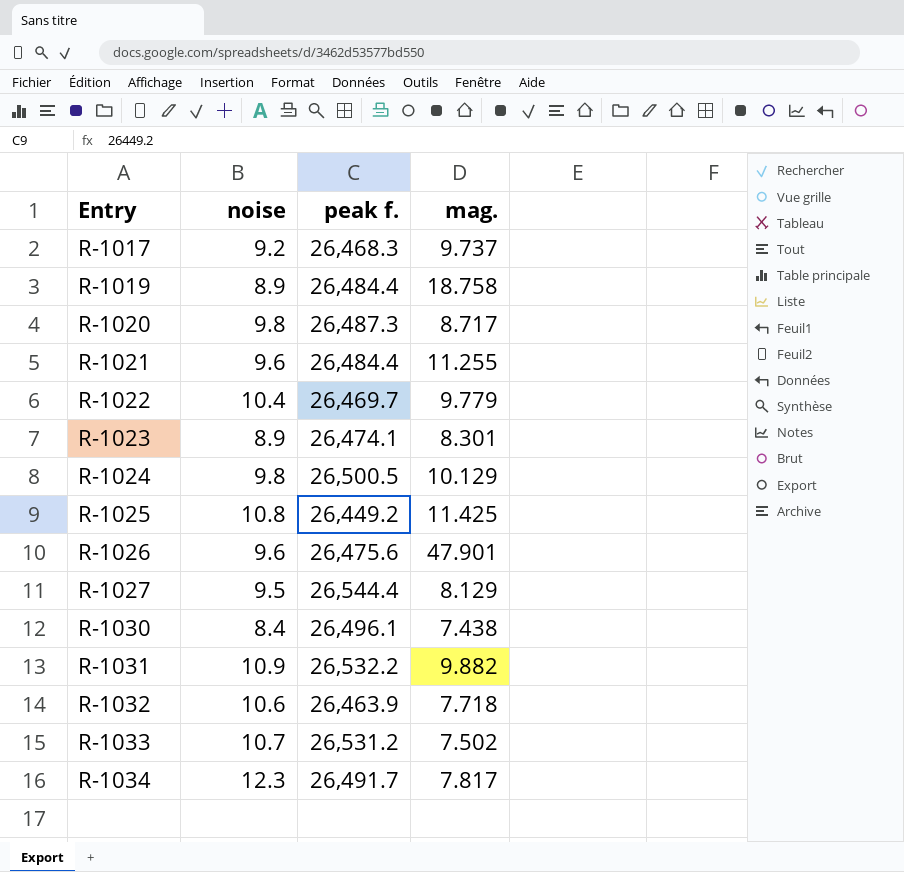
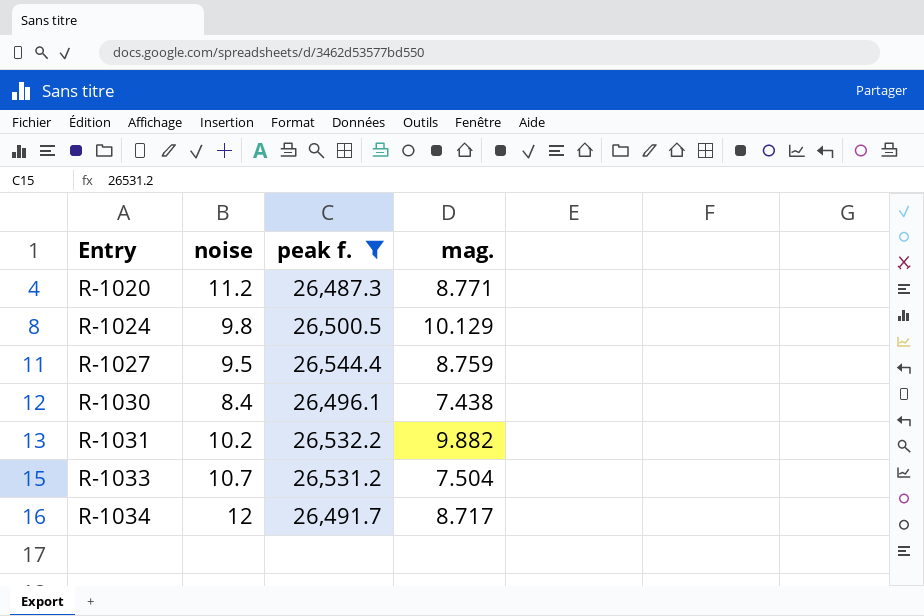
filter: none -> peak f. >= 26,487.3
R-1020 | noise: 9.8 -> 11.2
R-1020 | mag.: 8.717 -> 8.771
R-1027 | mag.: 8.129 -> 8.759
R-1031 | noise: 10.9 -> 10.2
R-1033 | mag.: 7.502 -> 7.504
R-1034 | noise: 12.3 -> 12
R-1034 | mag.: 7.817 -> 8.717

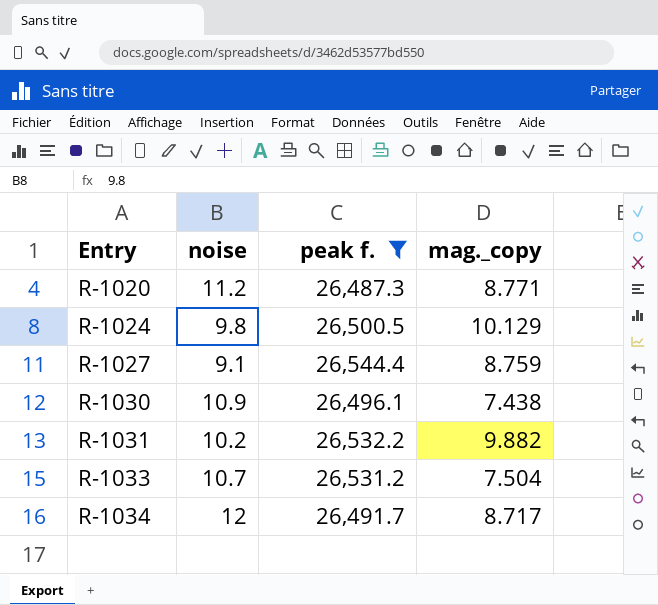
column name: mag. -> mag._copy
R-1027 | noise: 9.5 -> 9.1
R-1030 | noise: 8.4 -> 10.9

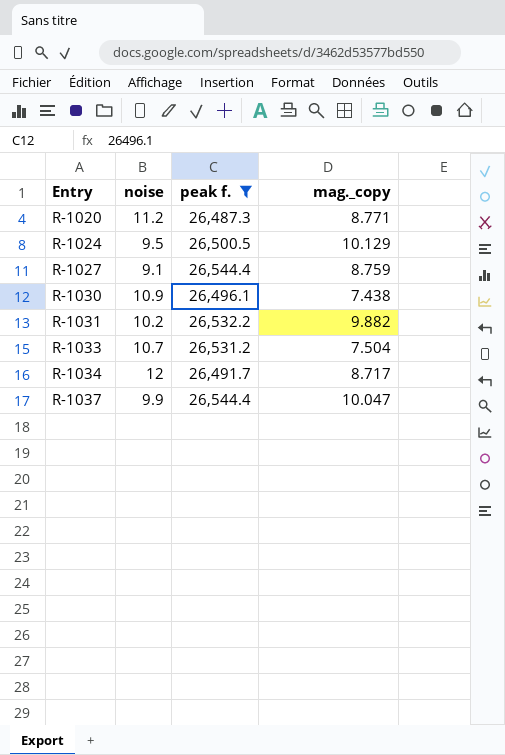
R-1024 | noise: 9.8 -> 9.5
row R-1037: none -> 9.9 | 26,544.4 | 10.047

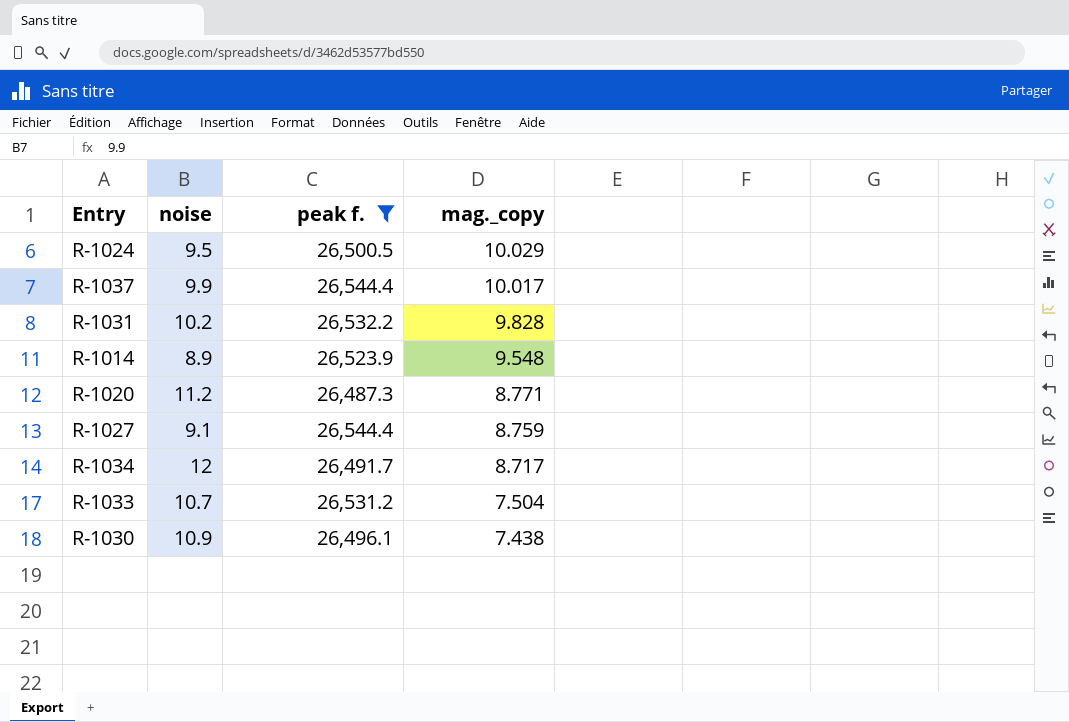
row order: Entry ascending -> mag._copy descending
R-1024 | mag._copy: 10.129 -> 10.029
R-1037 | mag._copy: 10.047 -> 10.017
R-1031 | mag._copy: 9.882 -> 9.828
row R-1014: none -> 8.9 | 26,523.9 | 9.548

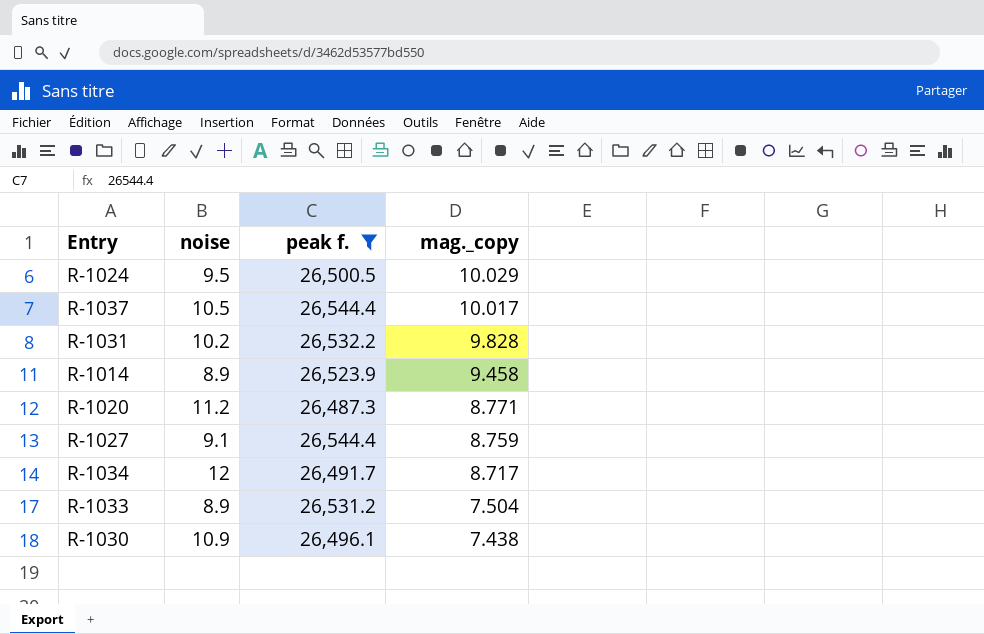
R-1037 | noise: 9.9 -> 10.5
R-1014 | mag._copy: 9.548 -> 9.458
R-1033 | noise: 10.7 -> 8.9

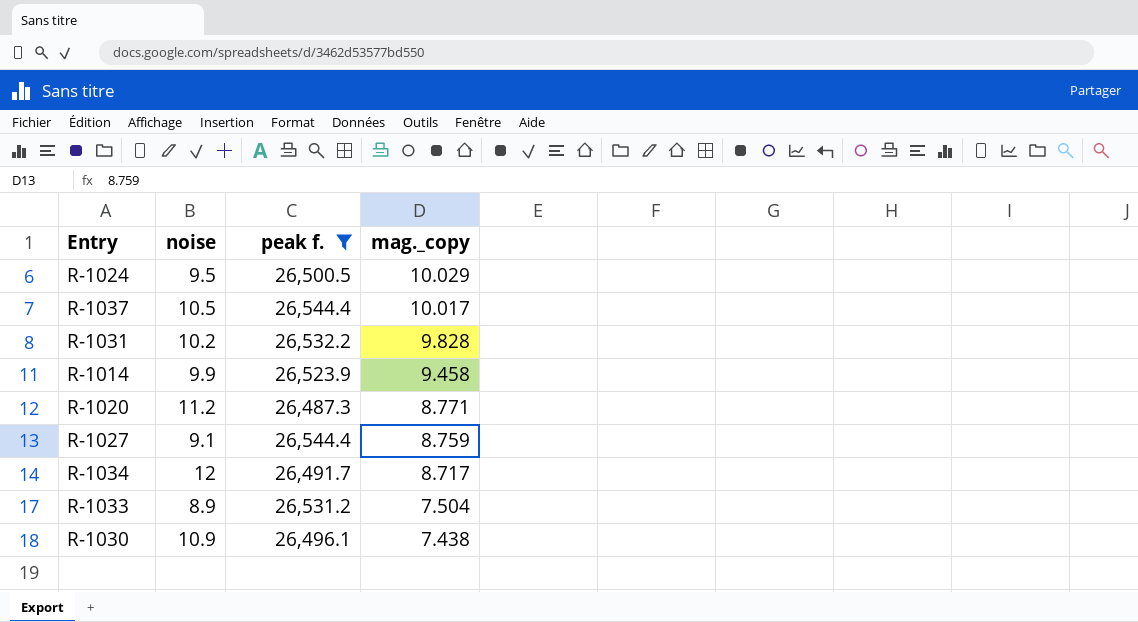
R-1014 | noise: 8.9 -> 9.9

